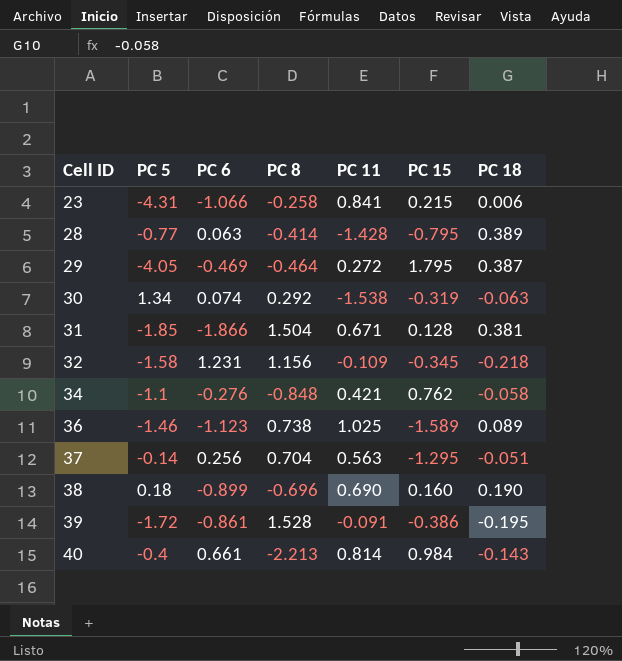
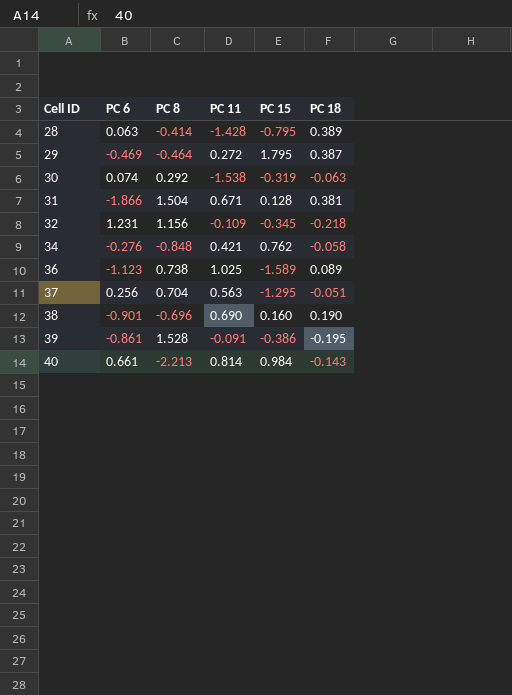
column PC 5 | position: 2 -> none
row 23: -4.31 | -1.066 | -0.258 | 0.841 | 0.215 | 0.006 -> none
38 | PC 6: -0.899 -> -0.901

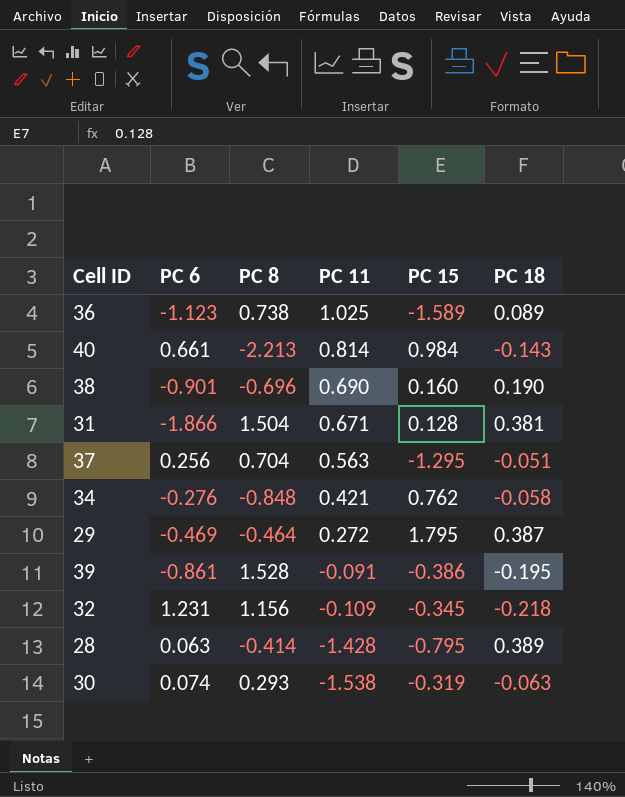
row order: Cell ID ascending -> PC 11 descending
30 | PC 8: 0.292 -> 0.293

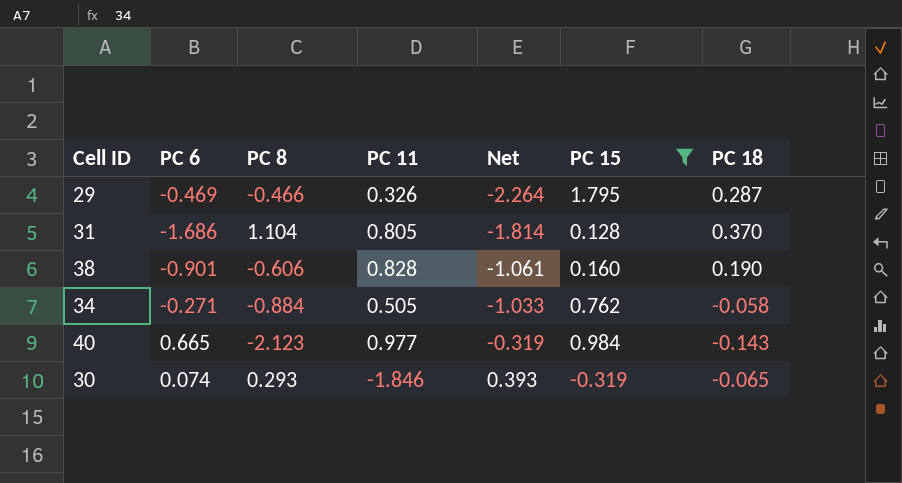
filter: none -> PC 15 >= -0.319
row order: PC 11 descending -> Net ascending
column Net | formula: none -> [PC 6] - [PC 15]
29 | PC 8: -0.464 -> -0.466
29 | PC 11: 0.272 -> 0.326
29 | PC 18: 0.387 -> 0.287
31 | PC 6: -1.866 -> -1.686
31 | PC 8: 1.504 -> 1.104
31 | PC 11: 0.671 -> 0.805
31 | PC 18: 0.381 -> 0.370
38 | PC 8: -0.696 -> -0.606
38 | PC 11: 0.690 -> 0.828
34 | PC 6: -0.276 -> -0.271
34 | PC 8: -0.848 -> -0.884
34 | PC 11: 0.421 -> 0.505
40 | PC 6: 0.661 -> 0.665
40 | PC 8: -2.213 -> -2.123
40 | PC 11: 0.814 -> 0.977
30 | PC 11: -1.538 -> -1.846
30 | PC 18: -0.063 -> -0.065

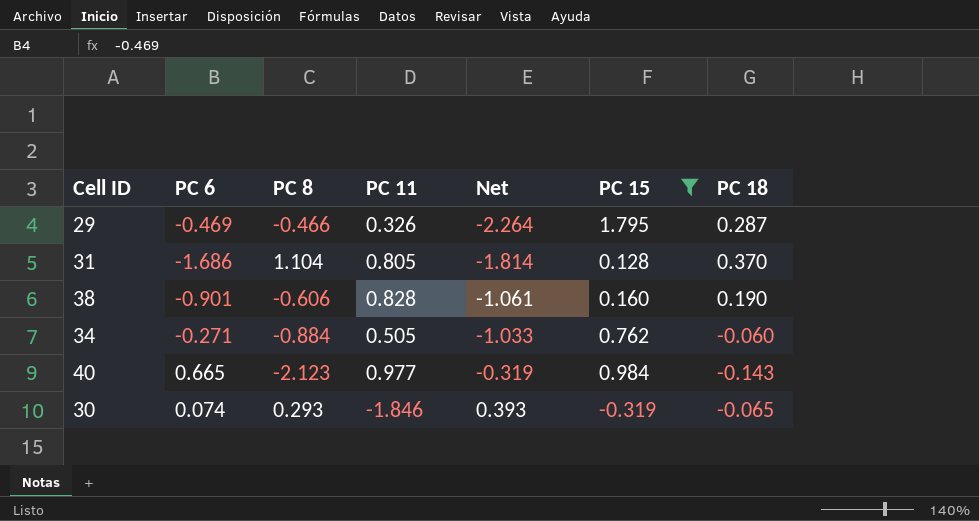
34 | PC 18: -0.058 -> -0.060

